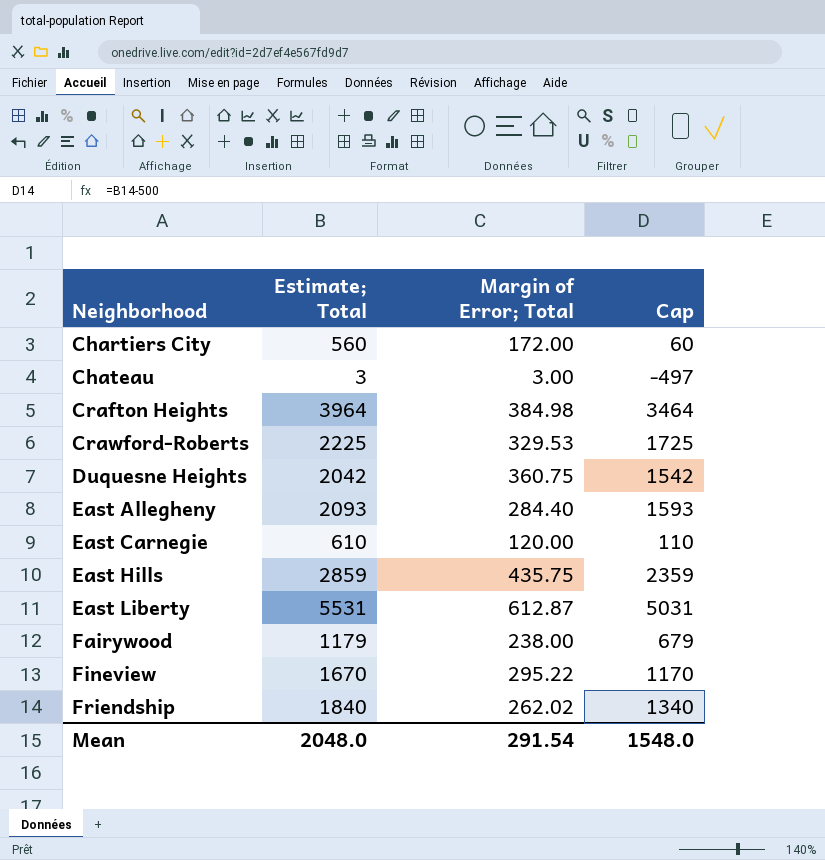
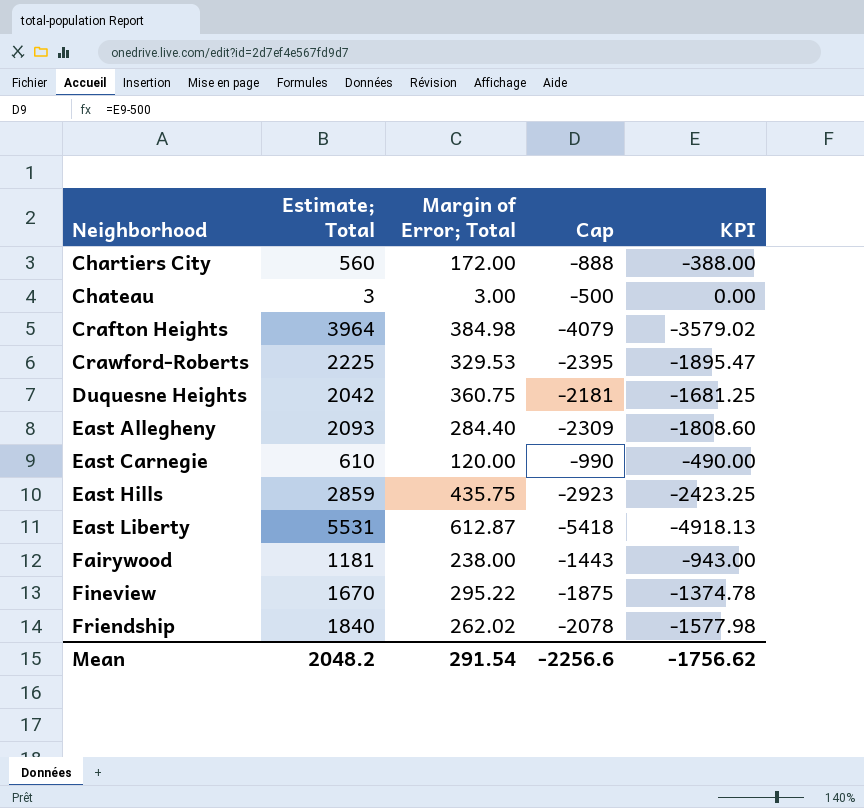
column Cap | formula: [Estimate; Total] - 500 -> [KPI] - 500
column KPI | formula: none -> [Margin of Error; Total] - [Estimate; Total]
Fairywood | Estimate; Total: 1179 -> 1181
Mean | Estimate; Total: 2048.0 -> 2048.2
Mean | Cap: 1548.0 -> -2256.6

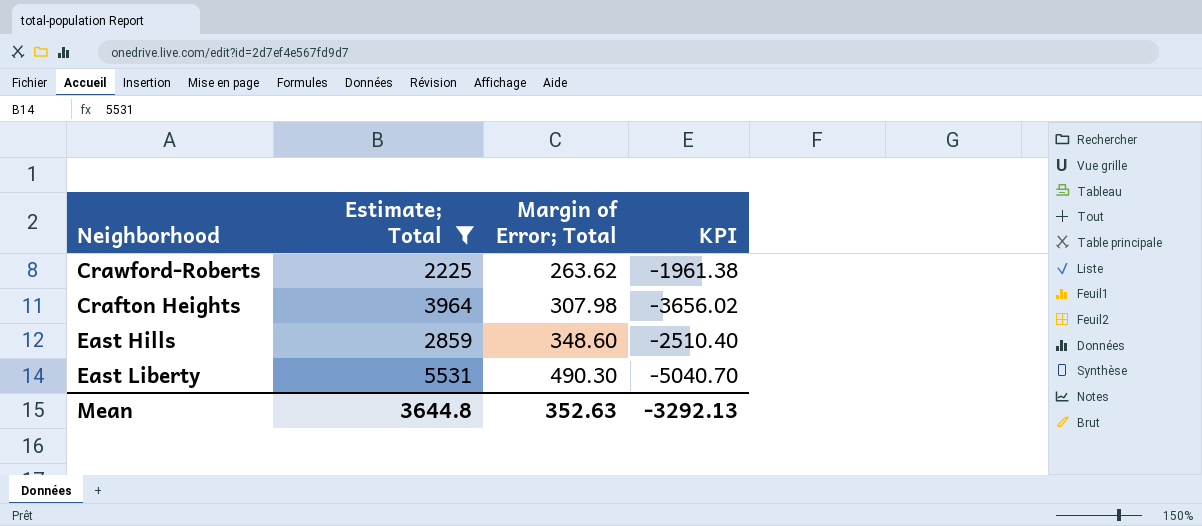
filter: none -> Estimate; Total >= 2225
row order: Neighborhood ascending -> Margin of Error; Total ascending
column Cap | formula: [KPI] - 500 -> none
Crawford-Roberts | Margin of Error; Total: 329.53 -> 263.62
Crawford-Roberts | KPI: -1895.47 -> -1961.38
Crafton Heights | Margin of Error; Total: 384.98 -> 307.98
Crafton Heights | KPI: -3579.02 -> -3656.02
East Hills | Margin of Error; Total: 435.75 -> 348.60
East Hills | KPI: -2423.25 -> -2510.40
East Liberty | Margin of Error; Total: 612.87 -> 490.30
East Liberty | KPI: -4918.13 -> -5040.70
Mean | Estimate; Total: 2048.2 -> 3644.8
Mean | Margin of Error; Total: 291.54 -> 352.63
Mean | KPI: -1756.62 -> -3292.13

